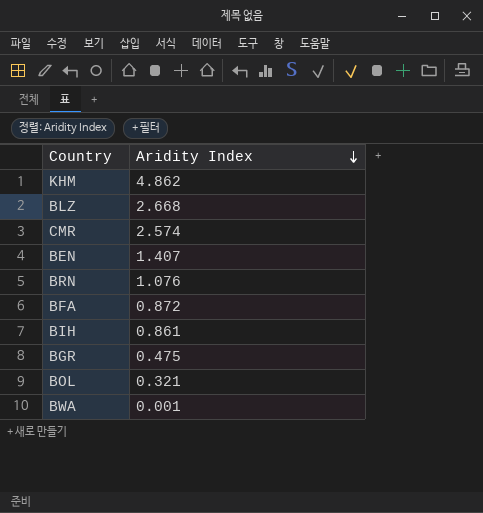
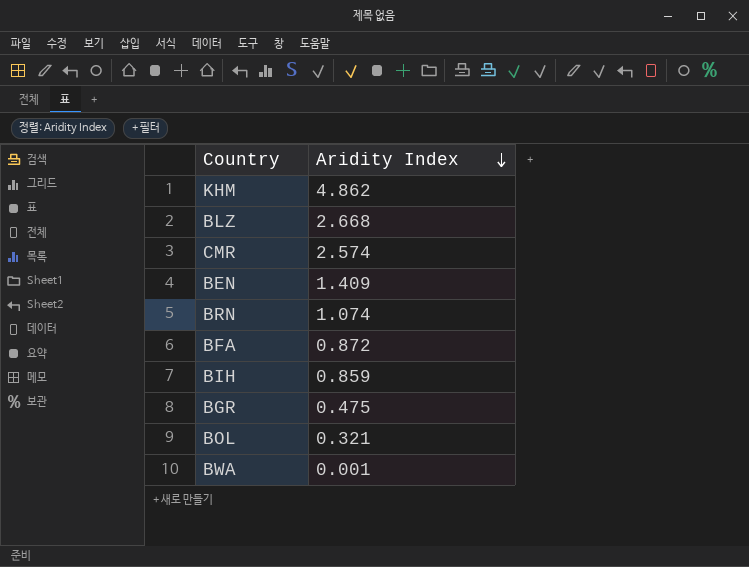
BEN | Aridity Index: 1.407 -> 1.409
BRN | Aridity Index: 1.076 -> 1.074
BIH | Aridity Index: 0.861 -> 0.859

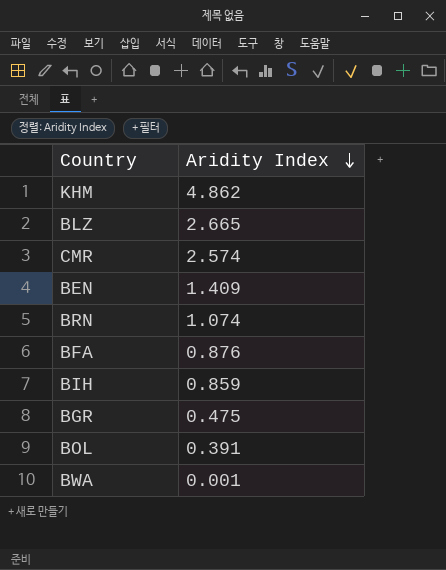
BLZ | Aridity Index: 2.668 -> 2.665
BFA | Aridity Index: 0.872 -> 0.876
BOL | Aridity Index: 0.321 -> 0.391

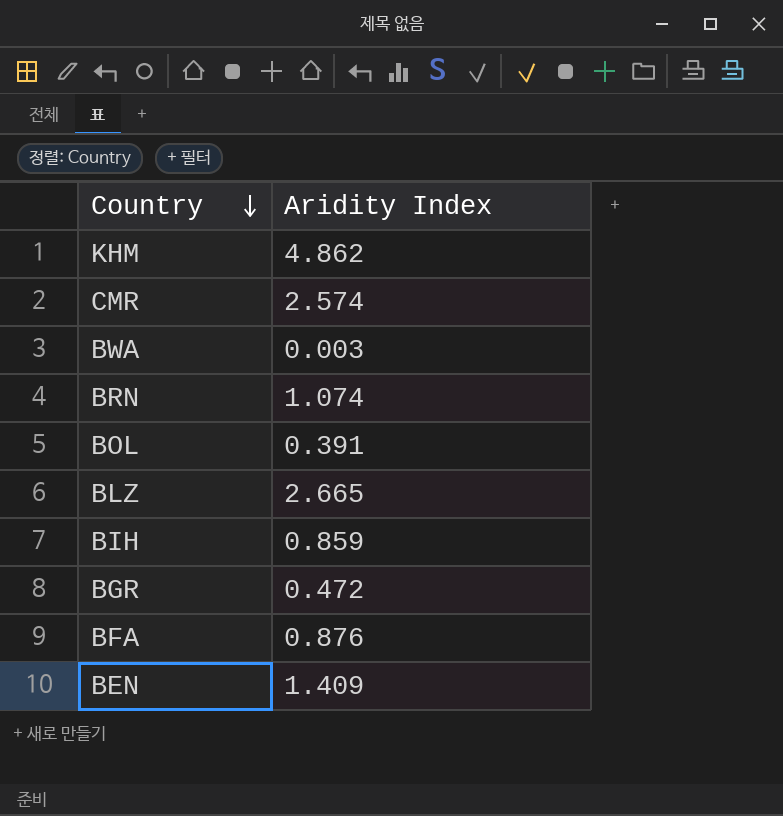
row order: Aridity Index descending -> Country descending
BWA | Aridity Index: 0.001 -> 0.003
BGR | Aridity Index: 0.475 -> 0.472

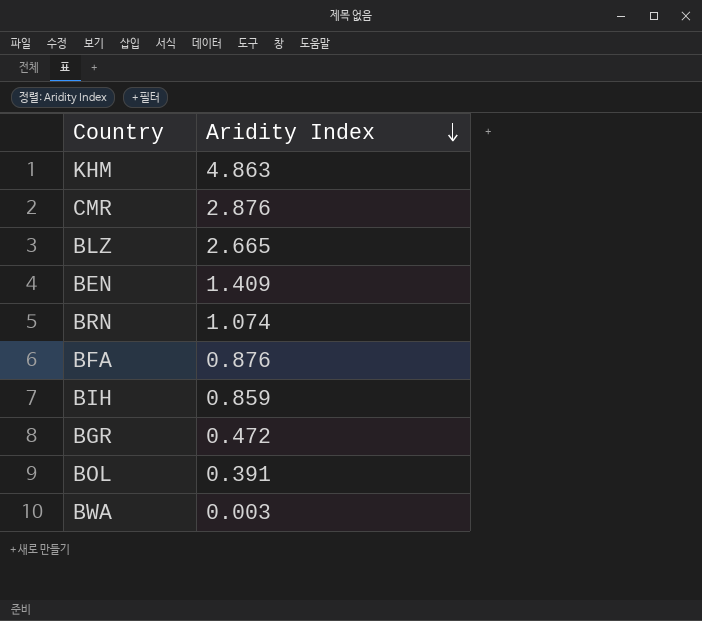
row order: Country descending -> Aridity Index descending
KHM | Aridity Index: 4.862 -> 4.863
CMR | Aridity Index: 2.574 -> 2.876

